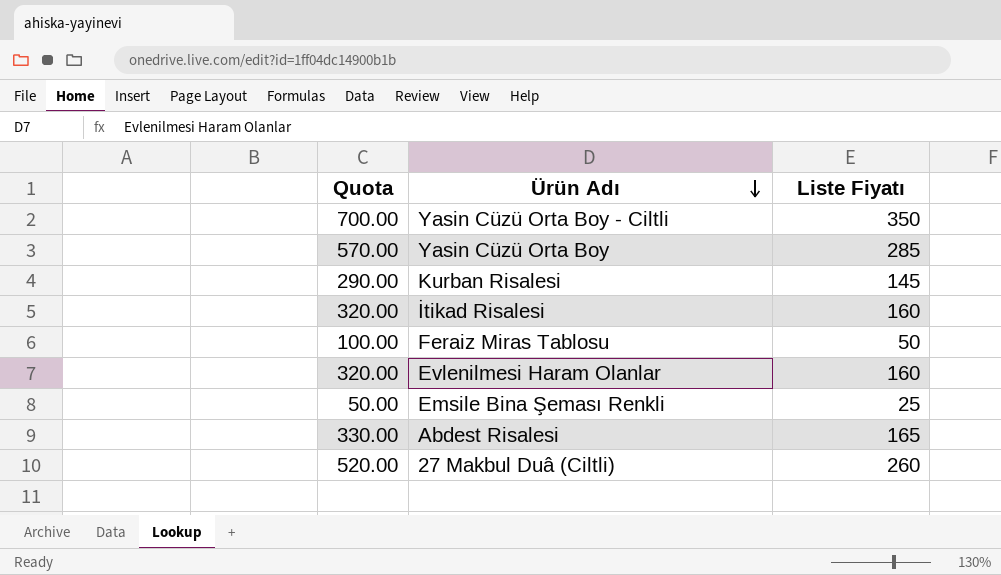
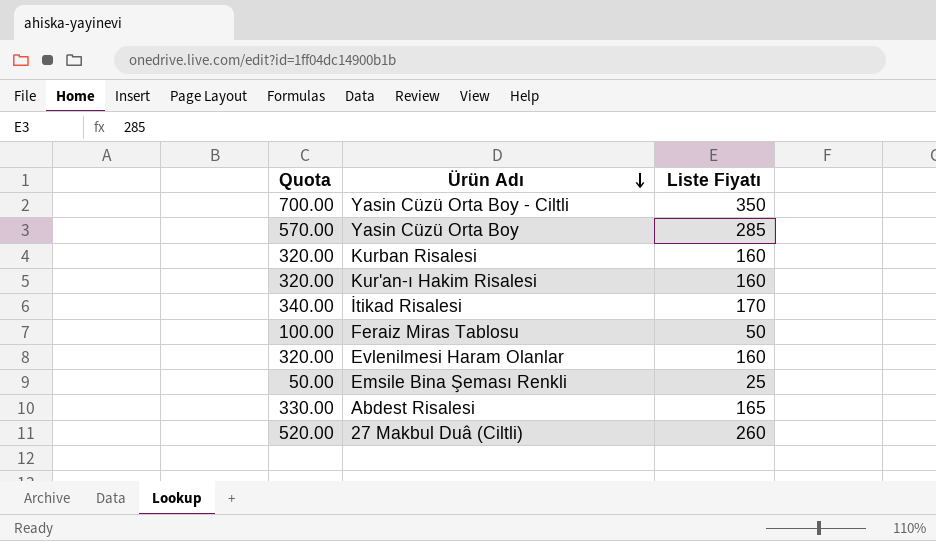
Kurban Risalesi | Quota: 290.00 -> 320.00
Kurban Risalesi | Liste Fiyatı: 145 -> 160
row Kur'an-ı Hakim Risalesi: none -> 320.00 | 160
İtikad Risalesi | Quota: 320.00 -> 340.00
İtikad Risalesi | Liste Fiyatı: 160 -> 170

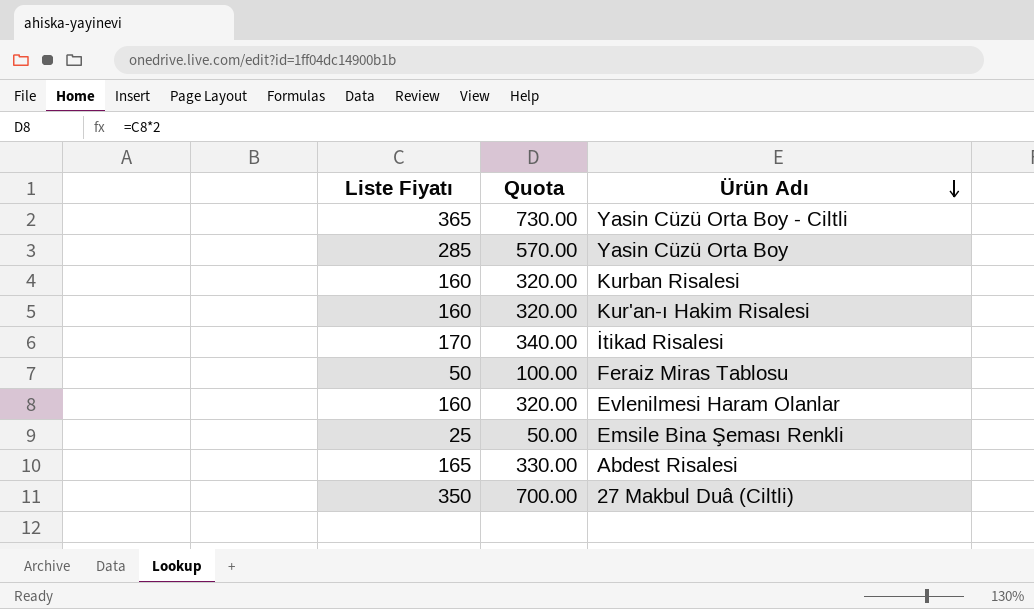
column Liste Fiyatı | position: 3 -> 1
Yasin Cüzü Orta Boy - Ciltli | Liste Fiyatı: 350 -> 365
Yasin Cüzü Orta Boy - Ciltli | Quota: 700.00 -> 730.00
27 Makbul Duâ (Ciltli) | Liste Fiyatı: 260 -> 350
27 Makbul Duâ (Ciltli) | Quota: 520.00 -> 700.00

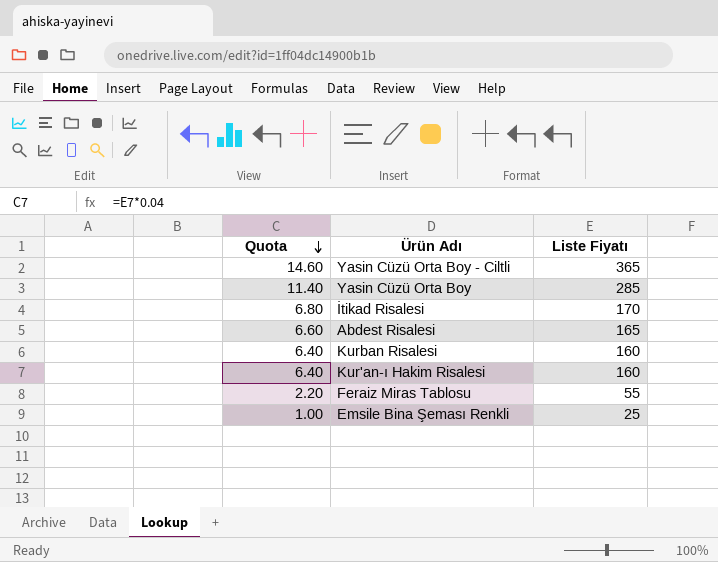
row order: Ürün Adı descending -> Quota descending
column Quota | formula: [Liste Fiyatı] * 2 -> [Liste Fiyatı] * 0.04
column Liste Fiyatı | position: 1 -> 3
row Evlenilmesi Haram Olanlar: 160 | 320.00 -> none
row 27 Makbul Duâ (Ciltli): 350 | 700.00 -> none
Feraiz Miras Tablosu | Liste Fiyatı: 50 -> 55

